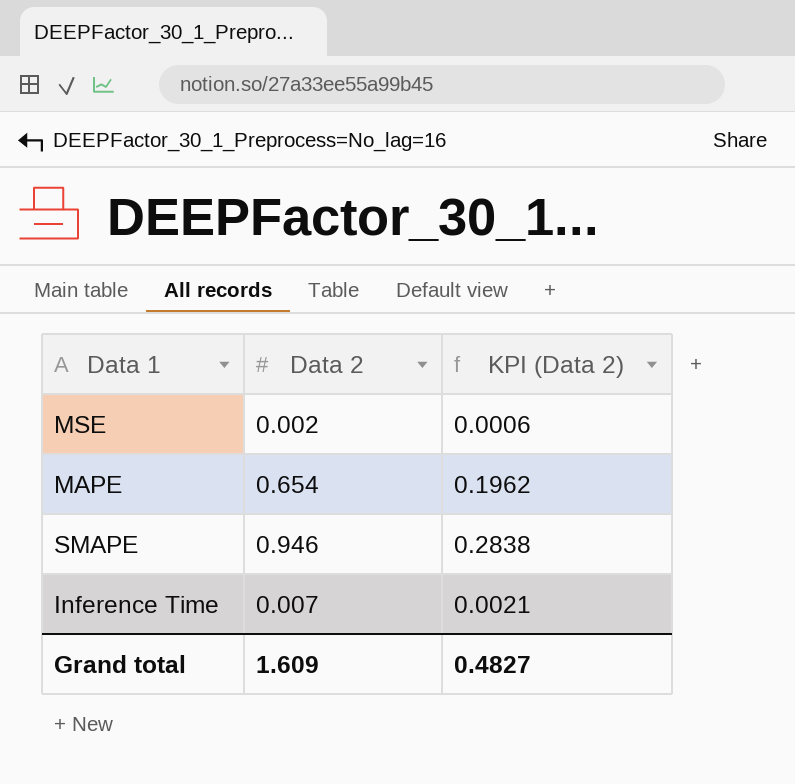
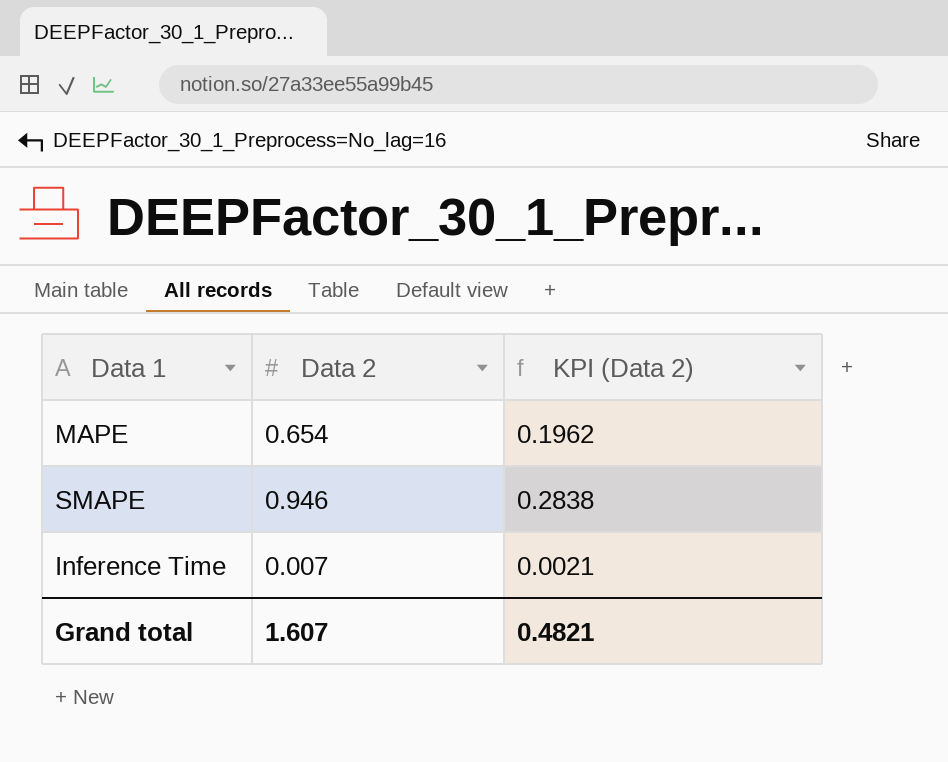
row MSE: 0.002 | 0.0006 -> none
Grand total | Data 2: 1.609 -> 1.607
Grand total | KPI (Data 2): 0.4827 -> 0.4821

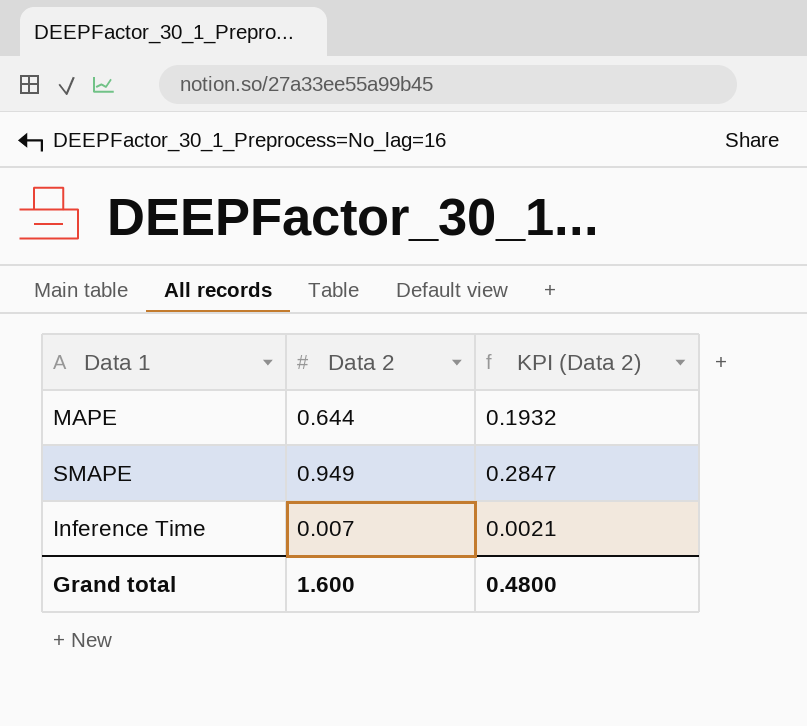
MAPE | Data 2: 0.654 -> 0.644
MAPE | KPI (Data 2): 0.1962 -> 0.1932
SMAPE | Data 2: 0.946 -> 0.949
SMAPE | KPI (Data 2): 0.2838 -> 0.2847
Grand total | Data 2: 1.607 -> 1.600
Grand total | KPI (Data 2): 0.4821 -> 0.4800

